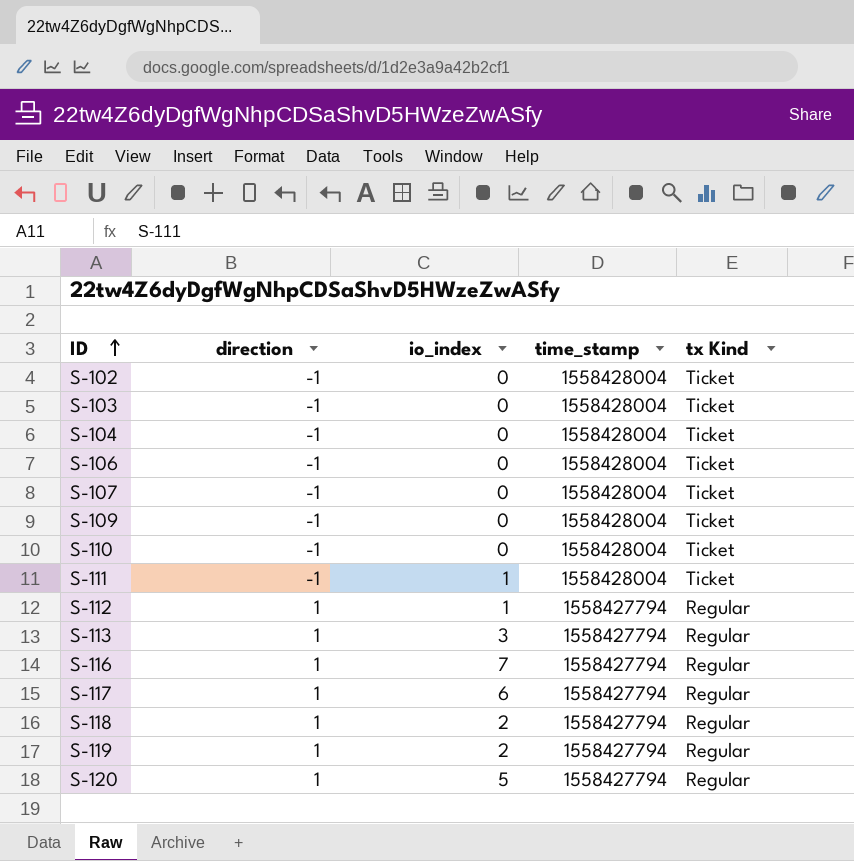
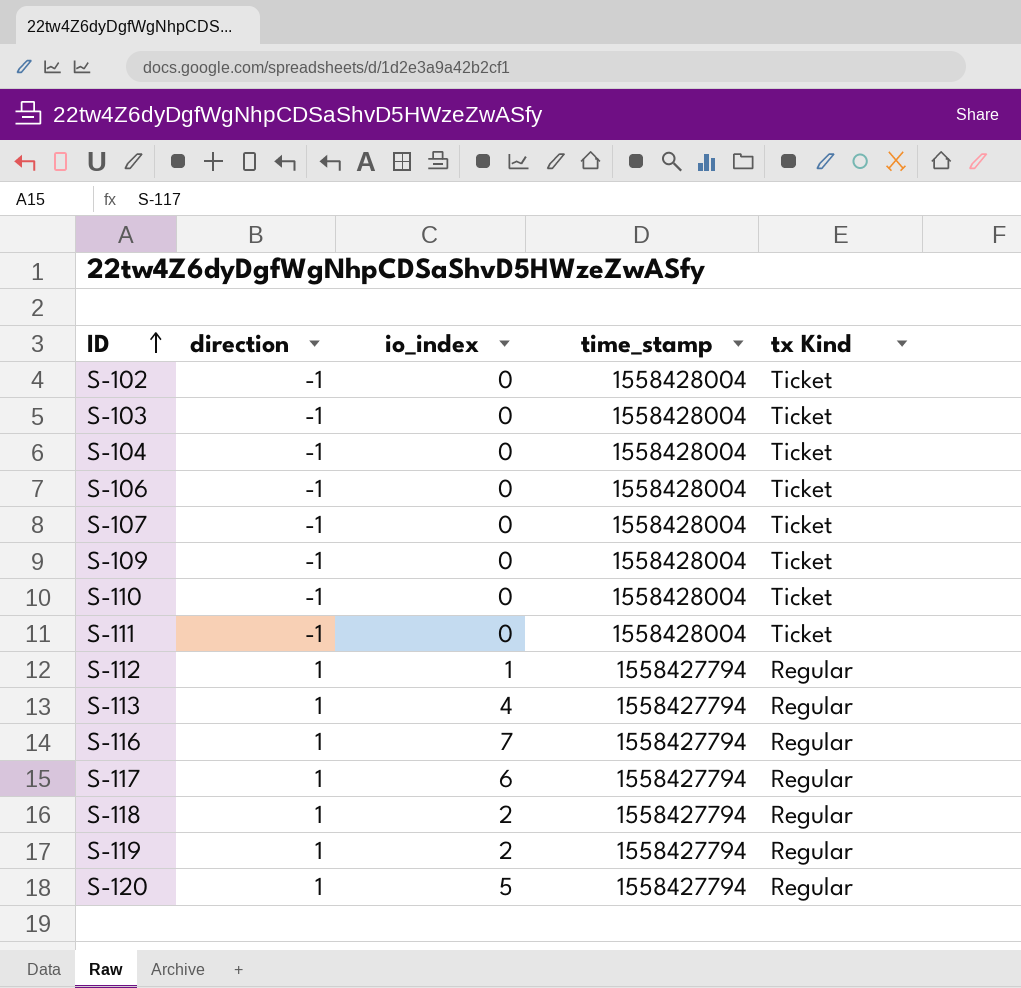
S-111 | io_index: 1 -> 0
S-113 | io_index: 3 -> 4

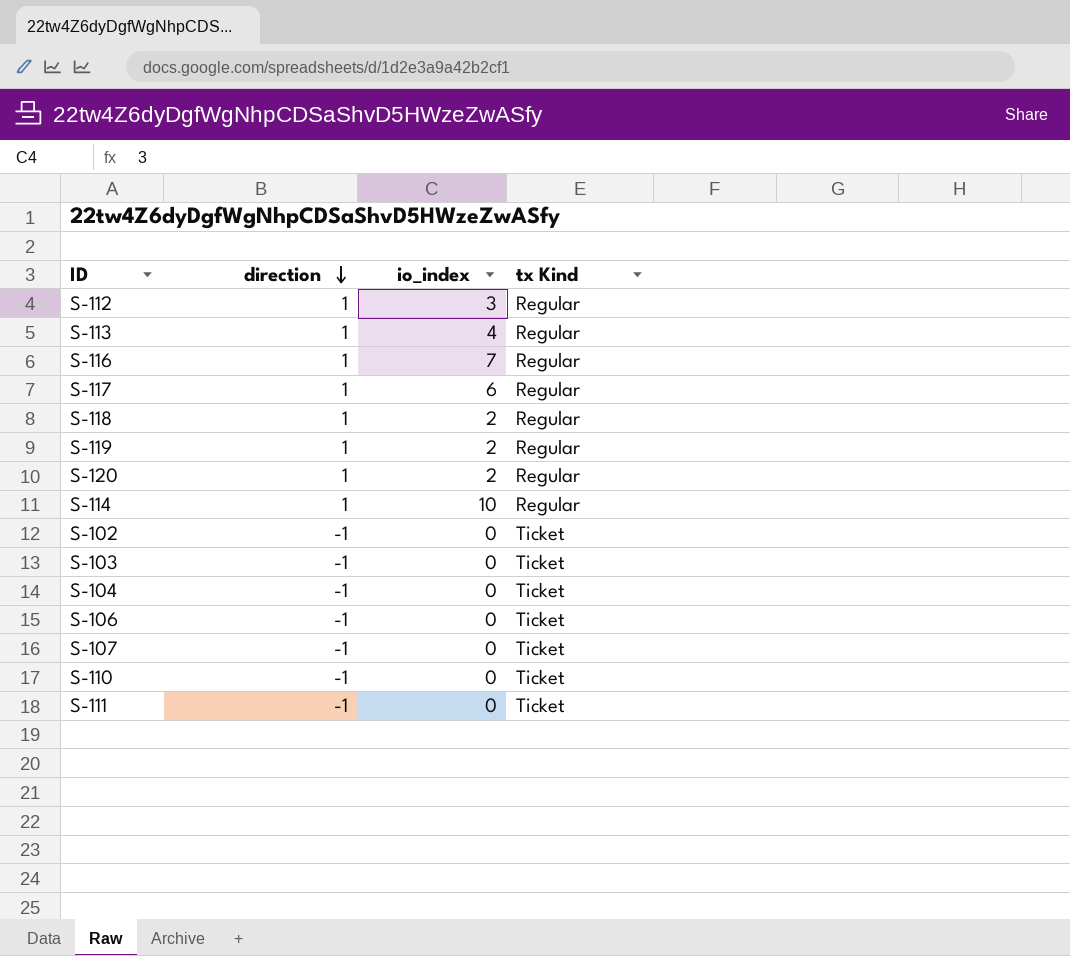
row order: ID ascending -> direction descending
column time_stamp | position: 4 -> none
row S-109: -1 | 0 | 1558428004 | Ticket -> none
S-112 | io_index: 1 -> 3
S-120 | io_index: 5 -> 2
row S-114: none -> 1 | 10 | Regular

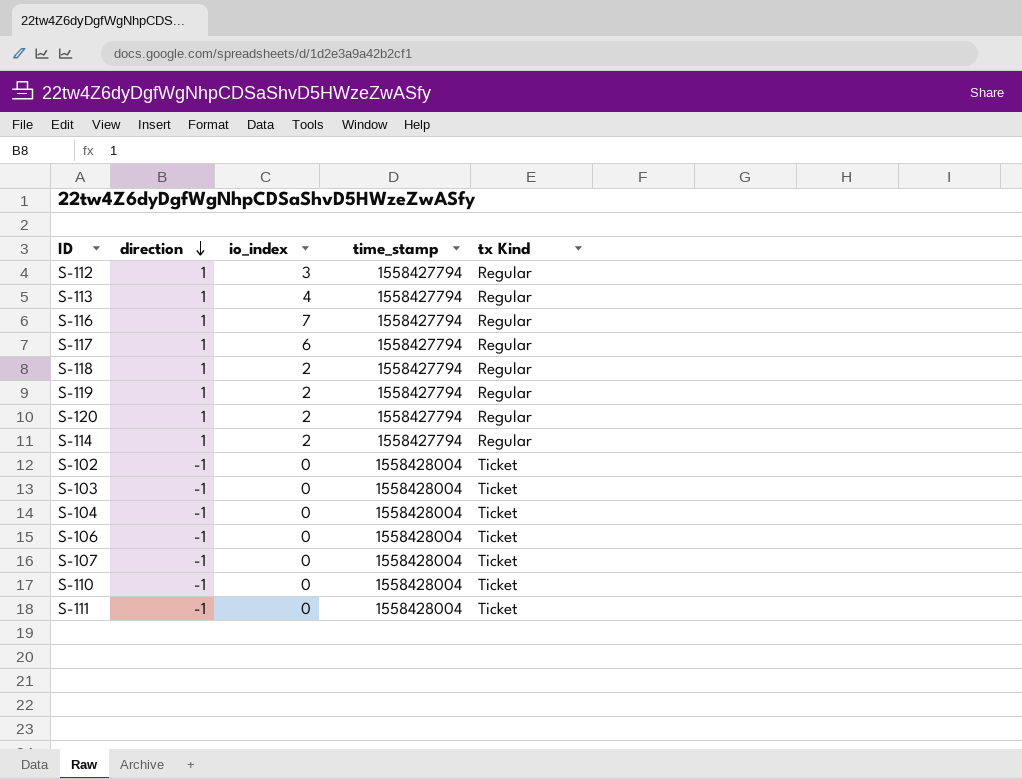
column time_stamp | position: none -> 4
S-114 | io_index: 10 -> 2

